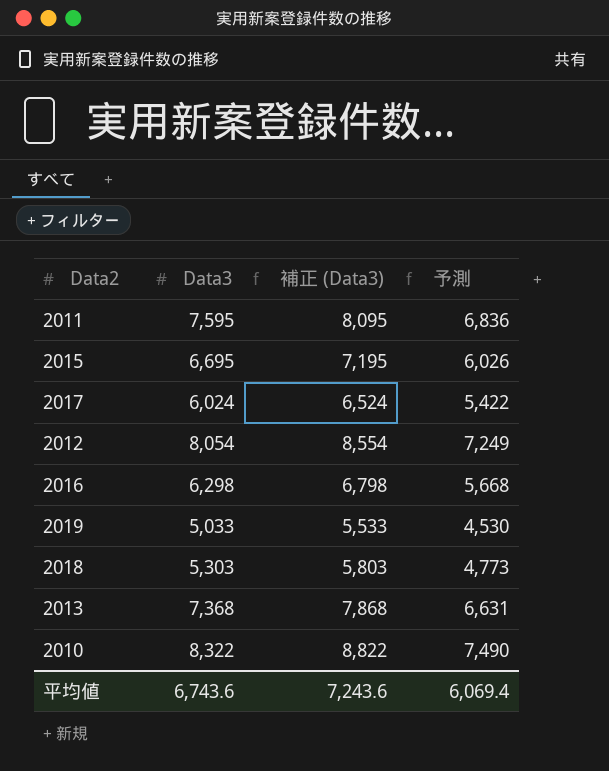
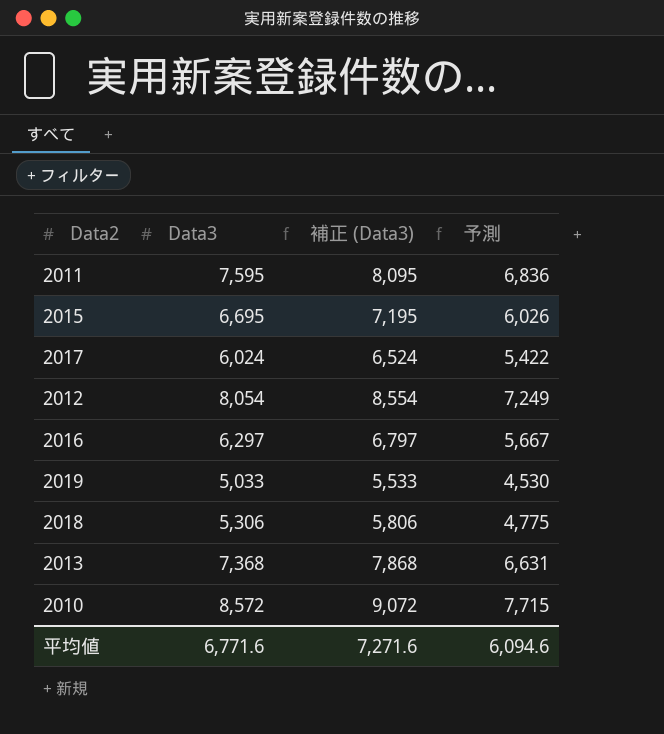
2016 | Data3: 6,298 -> 6,297
2016 | 補正 (Data3): 6,798 -> 6,797
2016 | 予測: 5,668 -> 5,667
2018 | Data3: 5,303 -> 5,306
2018 | 補正 (Data3): 5,803 -> 5,806
2018 | 予測: 4,773 -> 4,775
2010 | Data3: 8,322 -> 8,572
2010 | 補正 (Data3): 8,822 -> 9,072
2010 | 予測: 7,490 -> 7,715
平均値 | Data3: 6,743.6 -> 6,771.6
平均値 | 補正 (Data3): 7,243.6 -> 7,271.6
平均値 | 予測: 6,069.4 -> 6,094.6

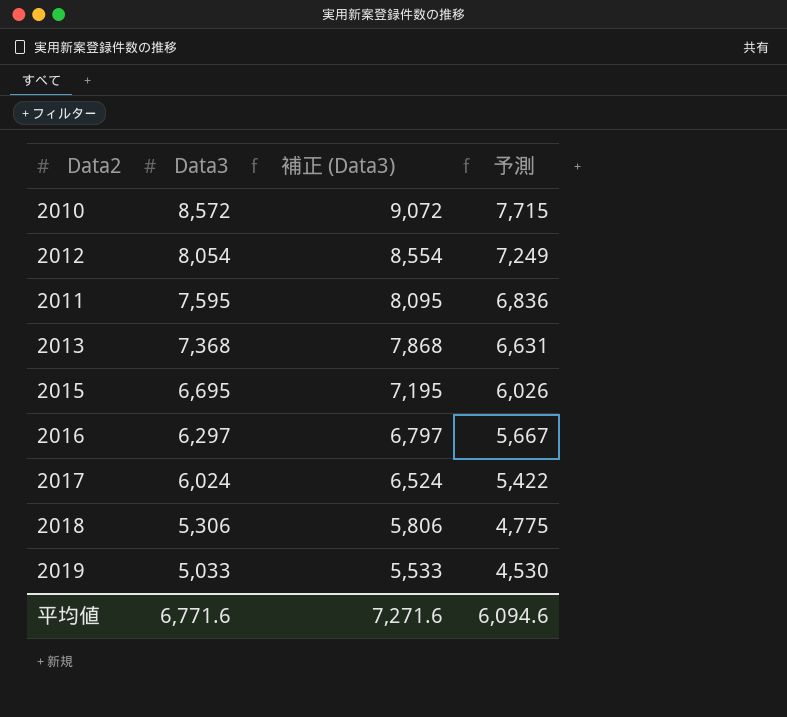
row order: none -> Data3 descending

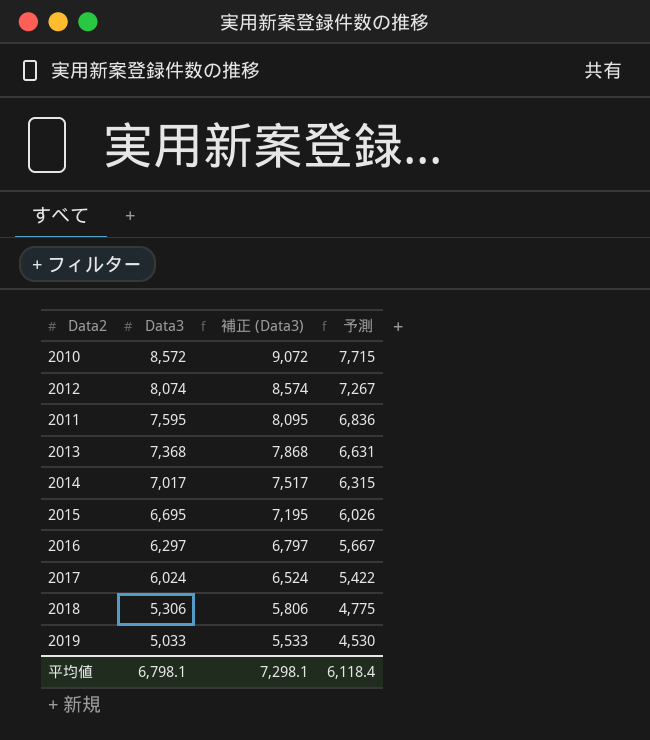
2012 | Data3: 8,054 -> 8,074
2012 | 補正 (Data3): 8,554 -> 8,574
2012 | 予測: 7,249 -> 7,267
row 2014: none -> 7,017 | 7,517 | 6,315
平均値 | Data3: 6,771.6 -> 6,798.1
平均値 | 補正 (Data3): 7,271.6 -> 7,298.1
平均値 | 予測: 6,094.6 -> 6,118.4

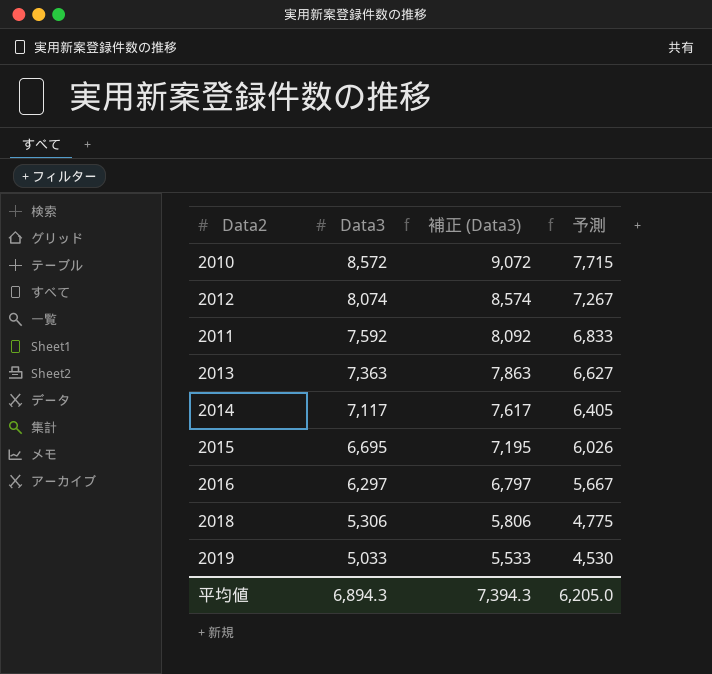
row 2017: 6,024 | 6,524 | 5,422 -> none
2011 | Data3: 7,595 -> 7,592
2011 | 補正 (Data3): 8,095 -> 8,092
2011 | 予測: 6,836 -> 6,833
2013 | Data3: 7,368 -> 7,363
2013 | 補正 (Data3): 7,868 -> 7,863
2013 | 予測: 6,631 -> 6,627
2014 | Data3: 7,017 -> 7,117
2014 | 補正 (Data3): 7,517 -> 7,617
2014 | 予測: 6,315 -> 6,405
平均値 | Data3: 6,798.1 -> 6,894.3
平均値 | 補正 (Data3): 7,298.1 -> 7,394.3
平均値 | 予測: 6,118.4 -> 6,205.0

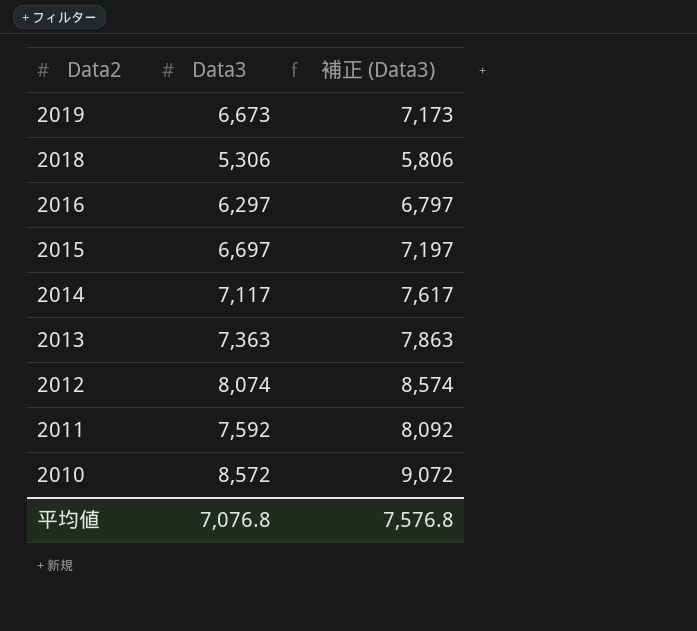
row order: Data3 descending -> Data2 descending
column 予測 | formula: [Data3] * 0.9 -> none
2019 | Data3: 5,033 -> 6,673
2019 | 補正 (Data3): 5,533 -> 7,173
2015 | Data3: 6,695 -> 6,697
2015 | 補正 (Data3): 7,195 -> 7,197
平均値 | Data3: 6,894.3 -> 7,076.8
平均値 | 補正 (Data3): 7,394.3 -> 7,576.8

